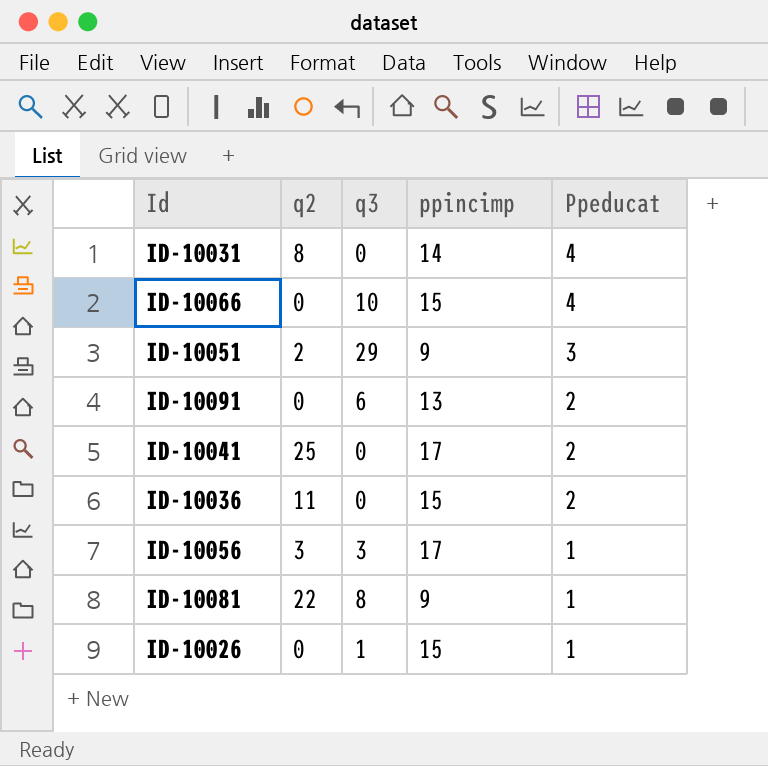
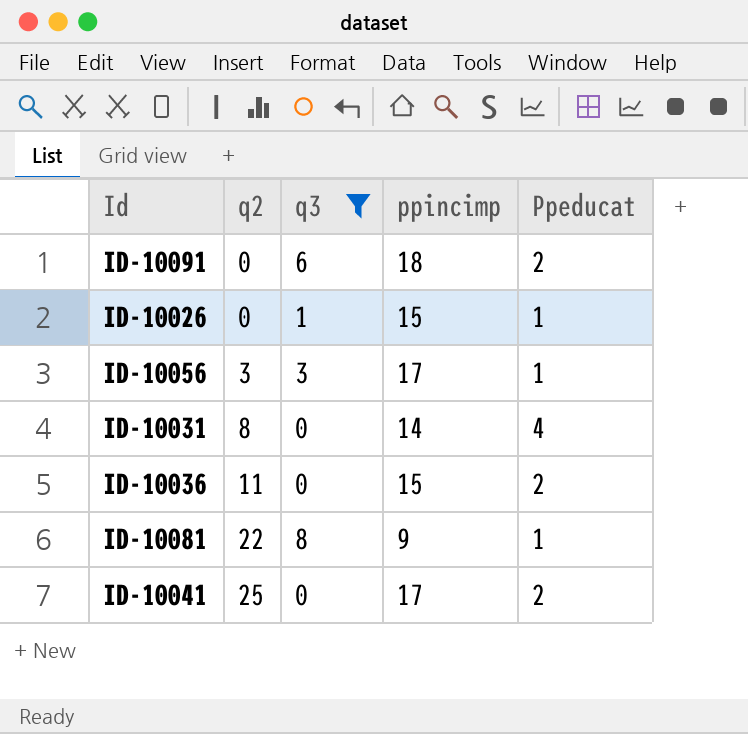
filter: none -> q3 <= 8
row order: Ppeducat descending -> q2 ascending
ID-10091 | ppincimp: 13 -> 18

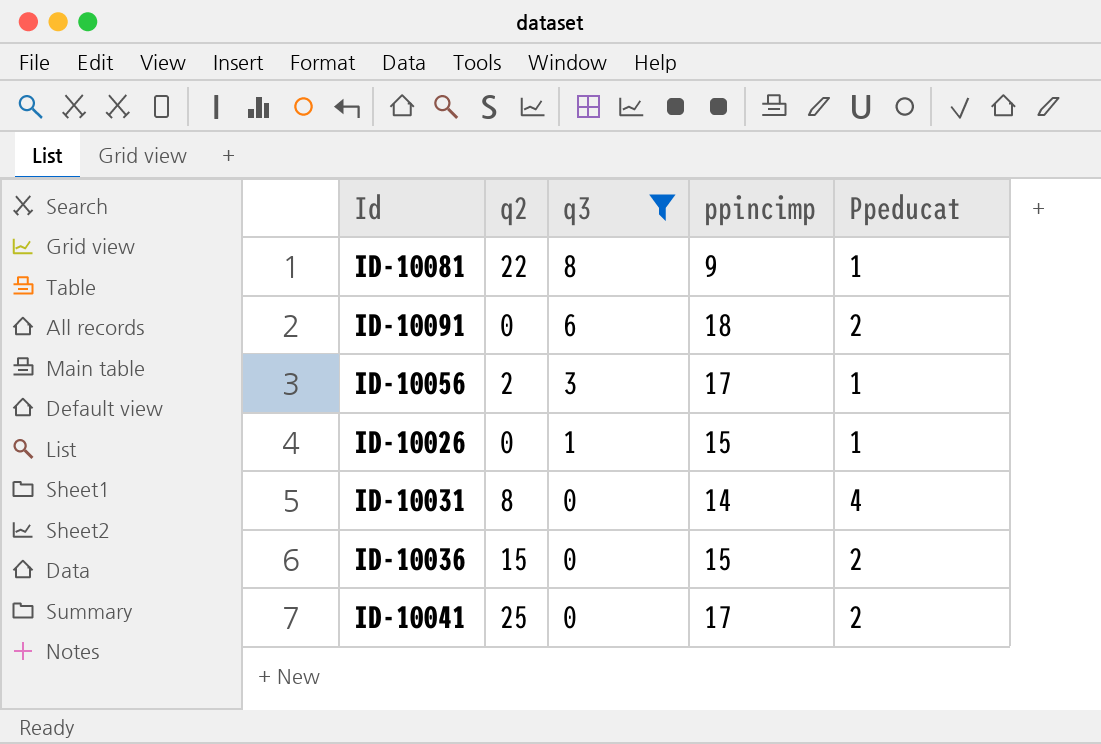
row order: q2 ascending -> q3 descending
ID-10056 | q2: 3 -> 2
ID-10036 | q2: 11 -> 15

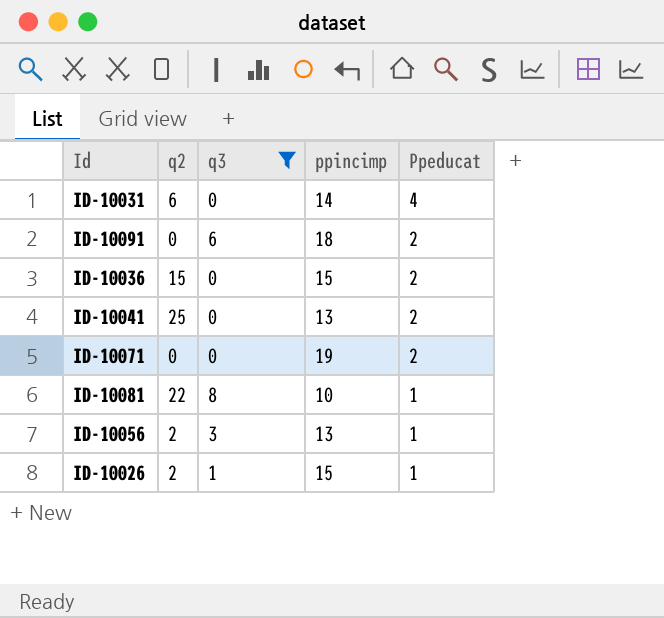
row order: q3 descending -> Ppeducat descending
ID-10031 | q2: 8 -> 6
ID-10041 | ppincimp: 17 -> 13
row ID-10071: none -> 0 | 0 | 19 | 2
ID-10081 | ppincimp: 9 -> 10
ID-10056 | ppincimp: 17 -> 13
ID-10026 | q2: 0 -> 2

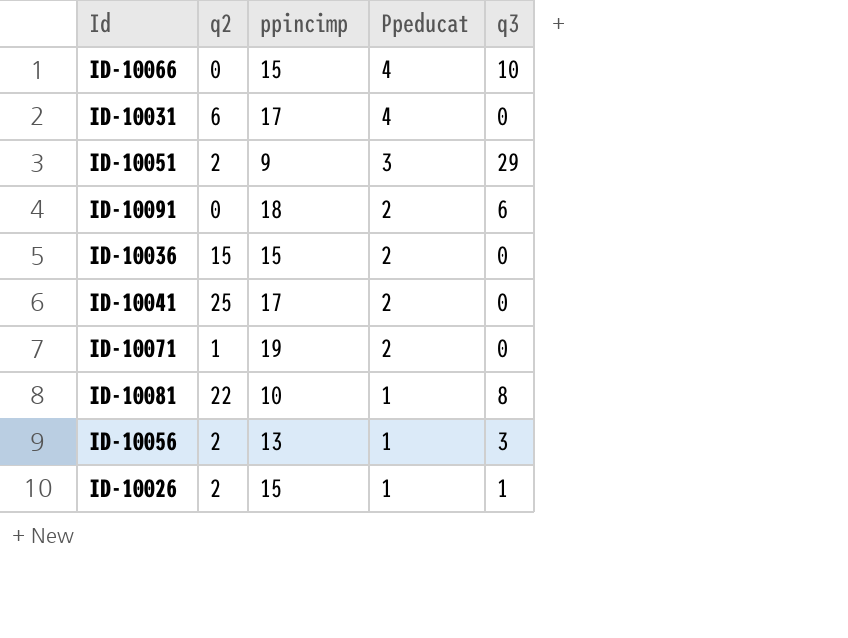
filter: q3 <= 8 -> none
column q3 | position: 3 -> 5
ID-10031 | ppincimp: 14 -> 17
ID-10041 | ppincimp: 13 -> 17
ID-10071 | q2: 0 -> 1

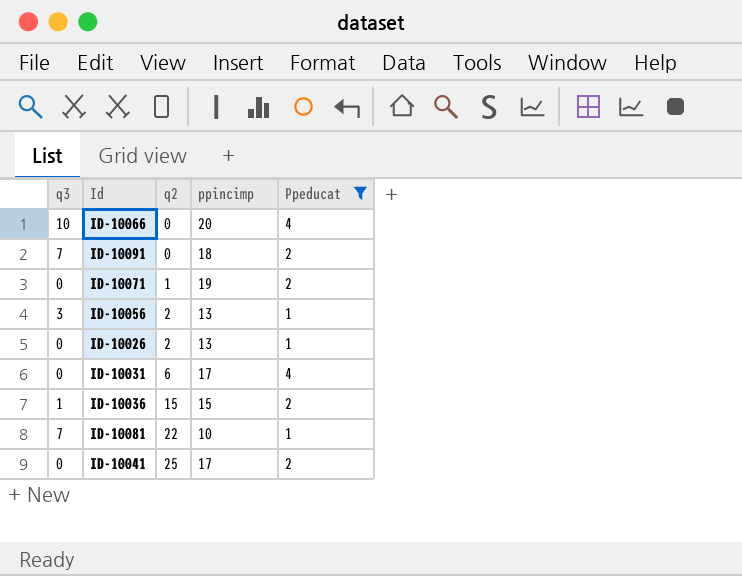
filter: none -> Ppeducat != 3
row order: Ppeducat descending -> q2 ascending
column q3 | position: 5 -> 1
ID-10066 | ppincimp: 15 -> 20
ID-10091 | q3: 6 -> 7
ID-10026 | q3: 1 -> 0
ID-10026 | ppincimp: 15 -> 13
ID-10036 | q3: 0 -> 1
ID-10081 | q3: 8 -> 7

